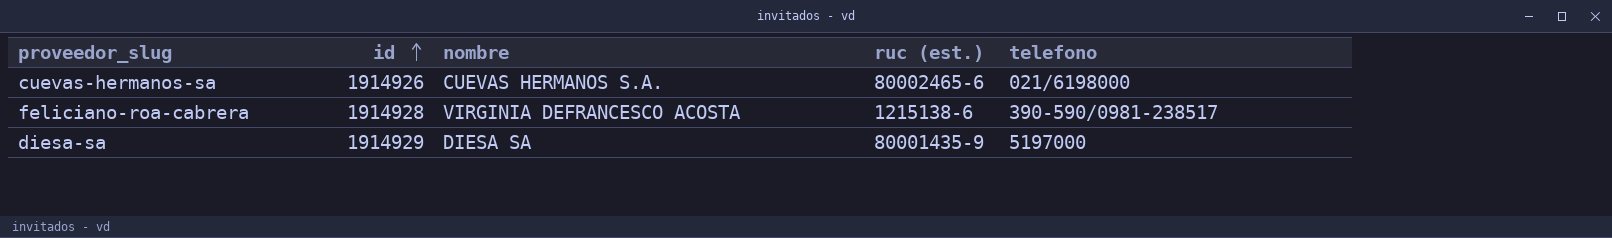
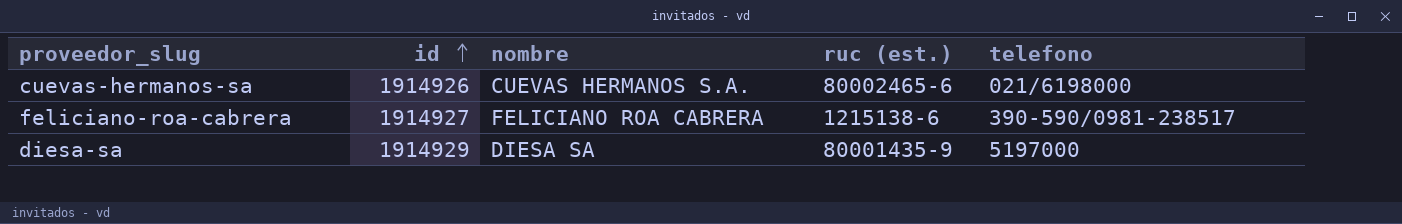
feliciano-roa-cabrera | id: 1914928 -> 1914927
feliciano-roa-cabrera | nombre: VIRGINIA DEFRANCESCO ACOSTA -> FELICIANO ROA CABRERA

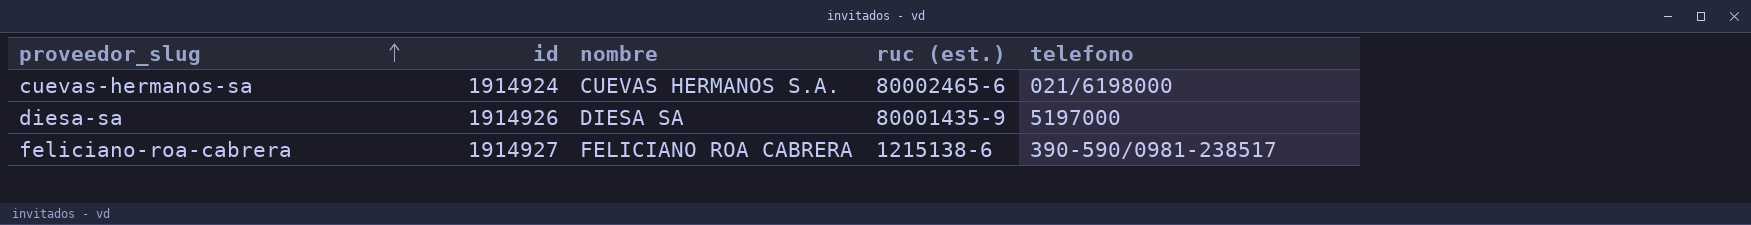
row order: id ascending -> proveedor_slug ascending
cuevas-hermanos-sa | id: 1914926 -> 1914924
diesa-sa | id: 1914929 -> 1914926

